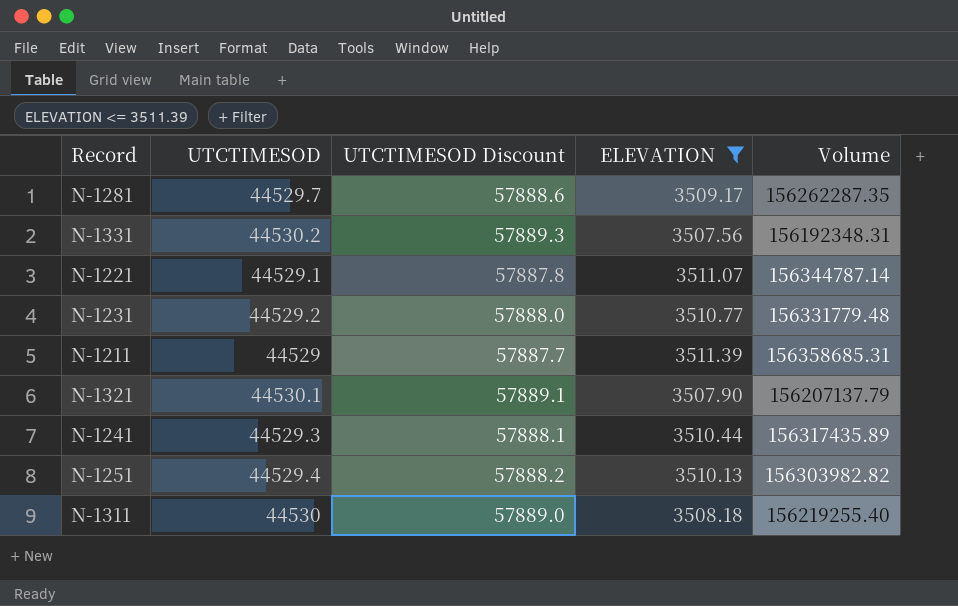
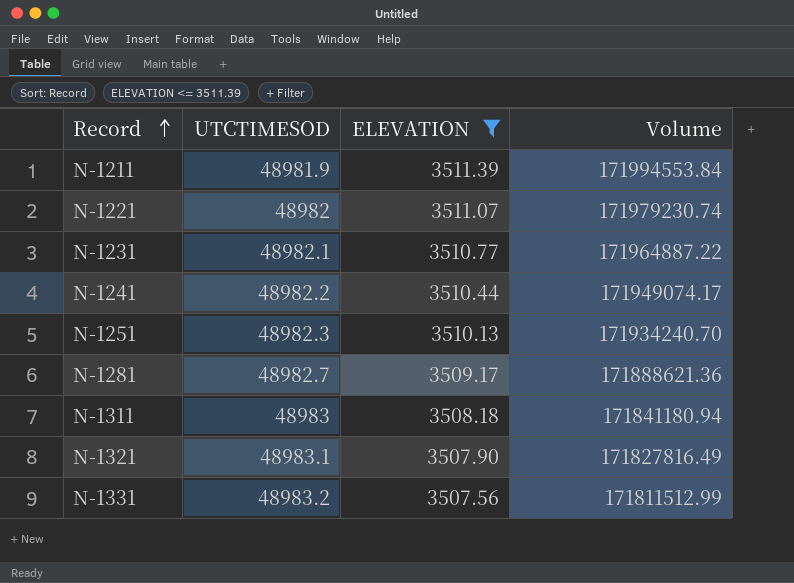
row order: none -> Record ascending
column UTCTIMESOD Discount | formula: [UTCTIMESOD] * 1.3 -> none
N-1211 | UTCTIMESOD: 44529 -> 48981.9
N-1211 | Volume: 156358685.31 -> 171994553.84
N-1221 | UTCTIMESOD: 44529.1 -> 48982
N-1221 | Volume: 156344787.14 -> 171979230.74
N-1231 | UTCTIMESOD: 44529.2 -> 48982.1
N-1231 | Volume: 156331779.48 -> 171964887.22
N-1241 | UTCTIMESOD: 44529.3 -> 48982.2
N-1241 | Volume: 156317435.89 -> 171949074.17
N-1251 | UTCTIMESOD: 44529.4 -> 48982.3
N-1251 | Volume: 156303982.82 -> 171934240.70
N-1281 | UTCTIMESOD: 44529.7 -> 48982.7
N-1281 | Volume: 156262287.35 -> 171888621.36
N-1311 | UTCTIMESOD: 44530 -> 48983
N-1311 | Volume: 156219255.40 -> 171841180.94
N-1321 | UTCTIMESOD: 44530.1 -> 48983.1
N-1321 | Volume: 156207137.79 -> 171827816.49
N-1331 | UTCTIMESOD: 44530.2 -> 48983.2
N-1331 | Volume: 156192348.31 -> 171811512.99

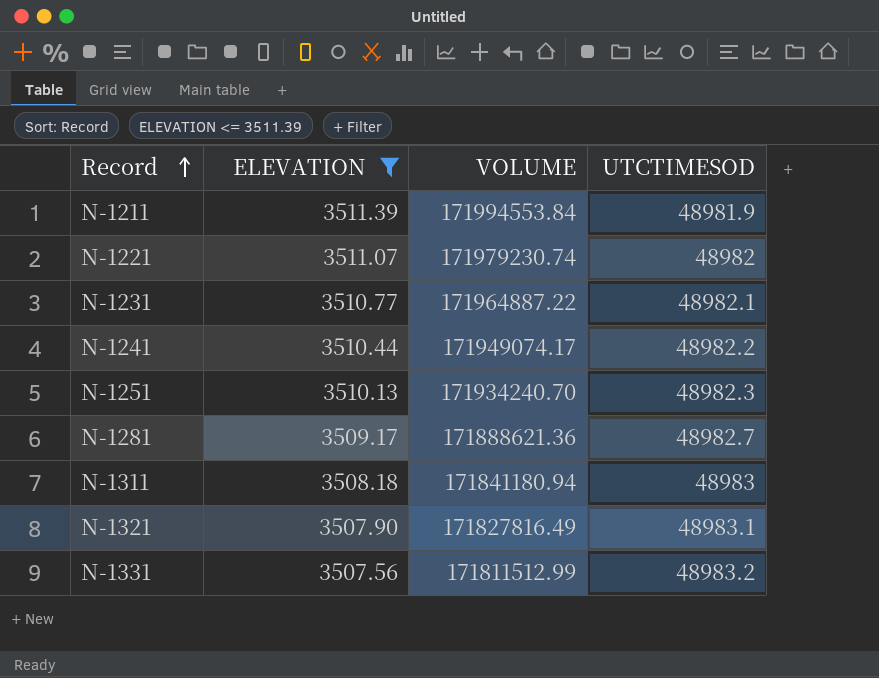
column name: Volume -> VOLUME
column UTCTIMESOD | position: 2 -> 4

